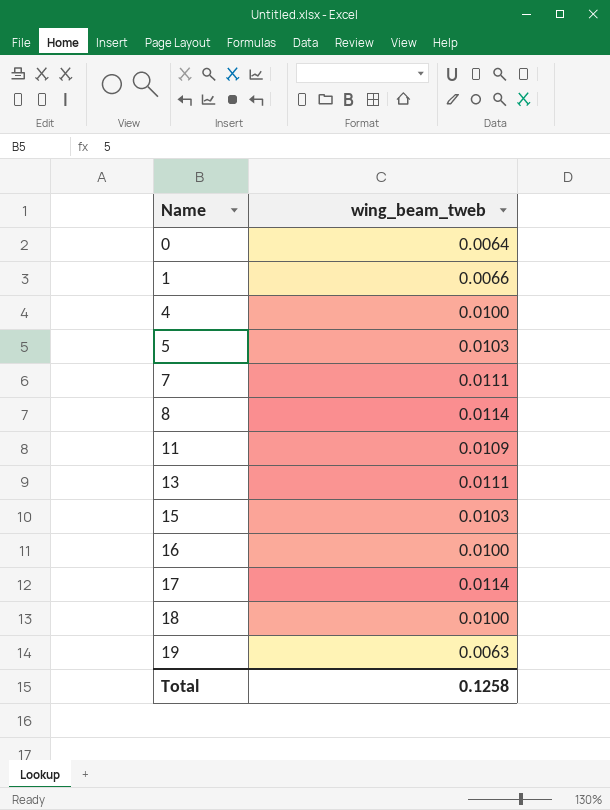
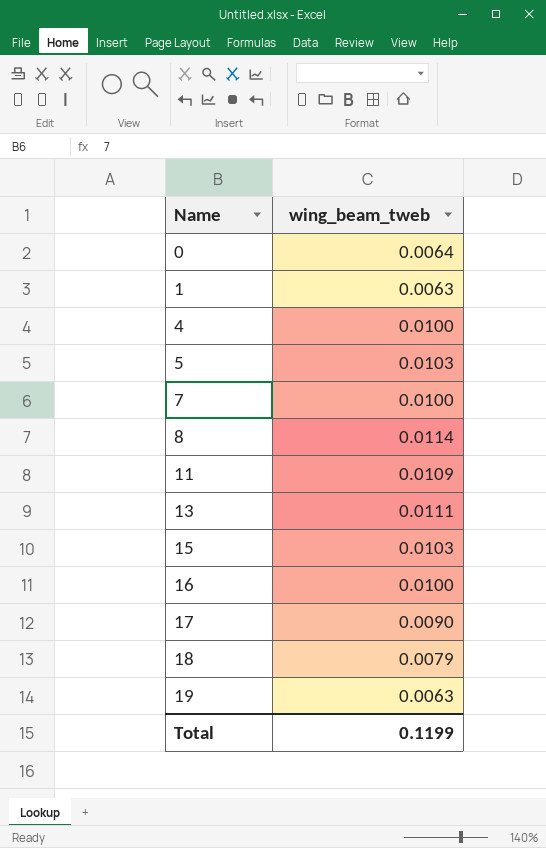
1 | wing_beam_tweb: 0.0066 -> 0.0063
7 | wing_beam_tweb: 0.0111 -> 0.0100
17 | wing_beam_tweb: 0.0114 -> 0.0090
18 | wing_beam_tweb: 0.0100 -> 0.0079
Total | wing_beam_tweb: 0.1258 -> 0.1199

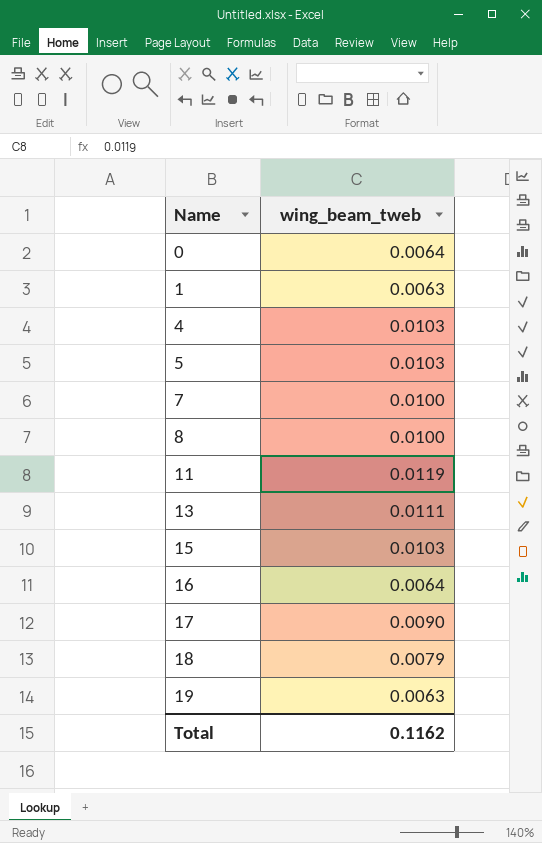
4 | wing_beam_tweb: 0.0100 -> 0.0103
8 | wing_beam_tweb: 0.0114 -> 0.0100
11 | wing_beam_tweb: 0.0109 -> 0.0119
16 | wing_beam_tweb: 0.0100 -> 0.0064
Total | wing_beam_tweb: 0.1199 -> 0.1162

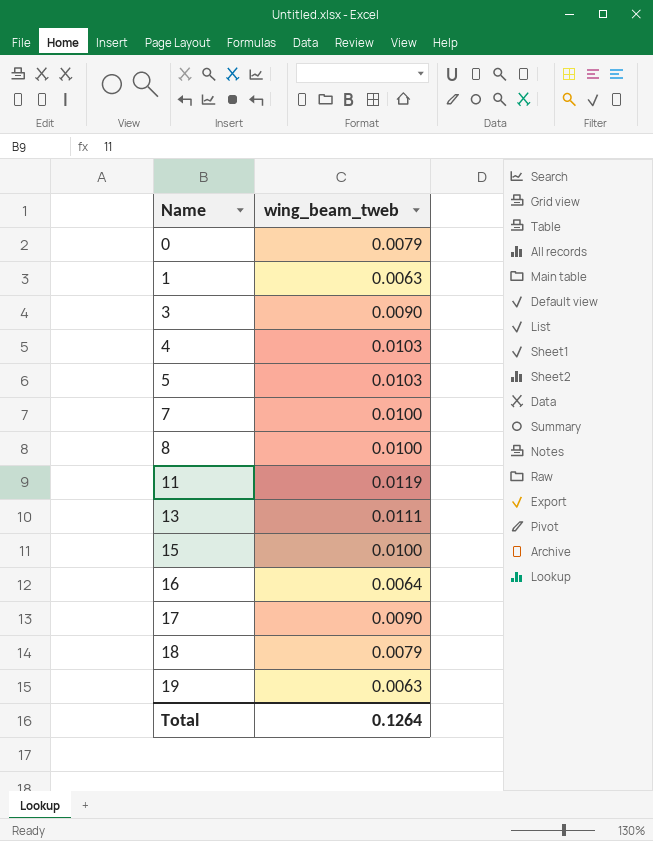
0 | wing_beam_tweb: 0.0064 -> 0.0079
row 3: none -> 0.0090
15 | wing_beam_tweb: 0.0103 -> 0.0100
Total | wing_beam_tweb: 0.1162 -> 0.1264

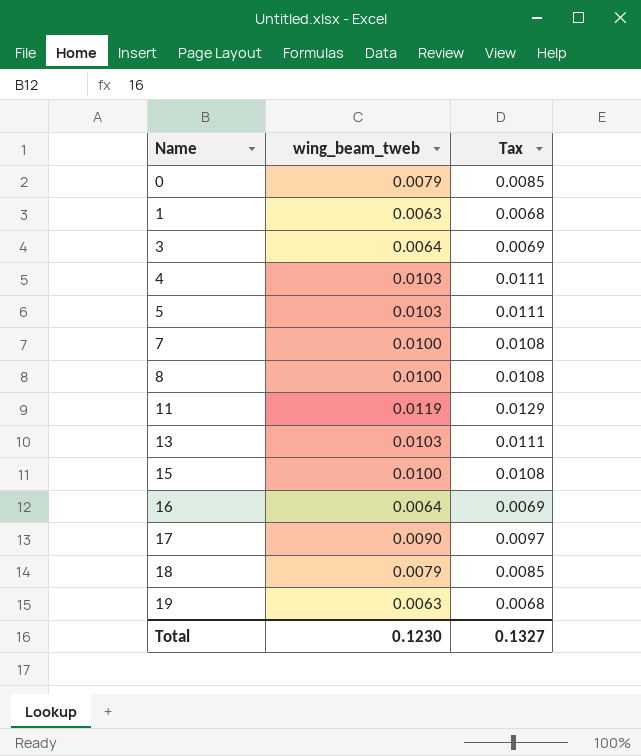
column Tax | formula: none -> [wing_beam_tweb] * 1.08
3 | wing_beam_tweb: 0.0090 -> 0.0064
13 | wing_beam_tweb: 0.0111 -> 0.0103
Total | wing_beam_tweb: 0.1264 -> 0.1230

